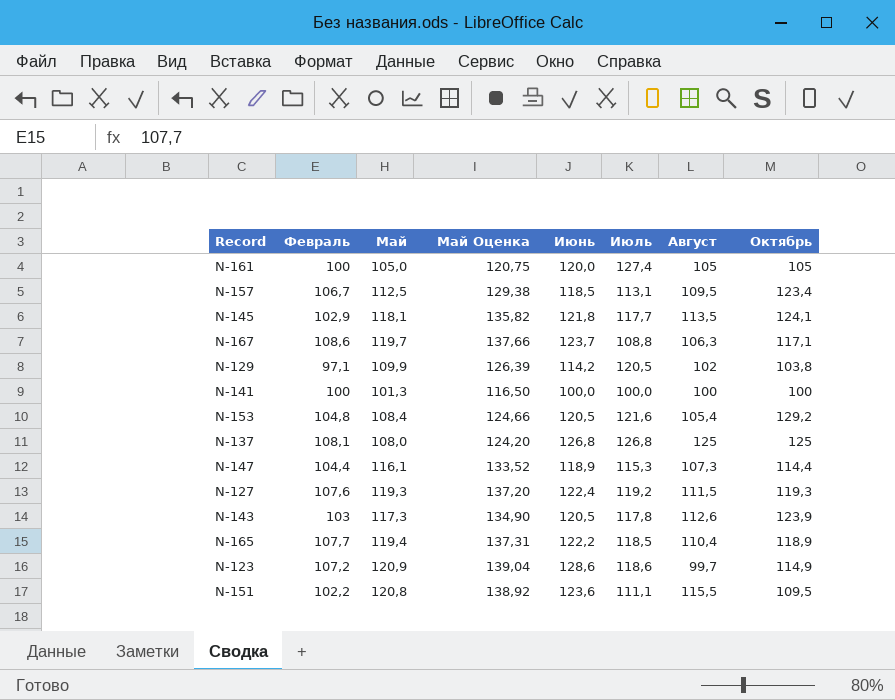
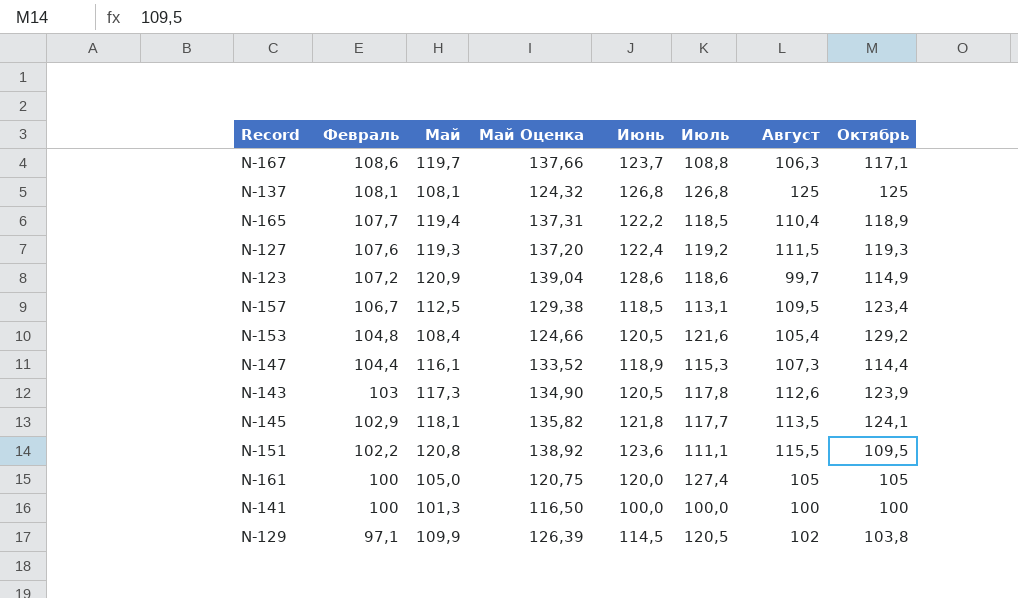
row order: none -> Февраль descending
N-137 | Май: 108,0 -> 108,1
N-137 | Май Оценка: 124,20 -> 124,32
N-129 | Июнь: 114,2 -> 114,5

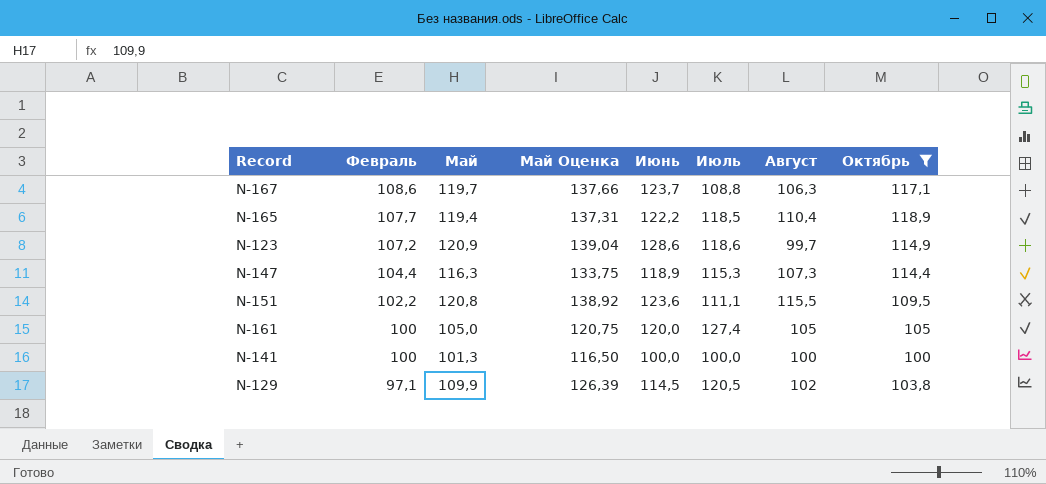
filter: none -> Октябрь <= 118,9
N-147 | Май: 116,1 -> 116,3
N-147 | Май Оценка: 133,52 -> 133,75

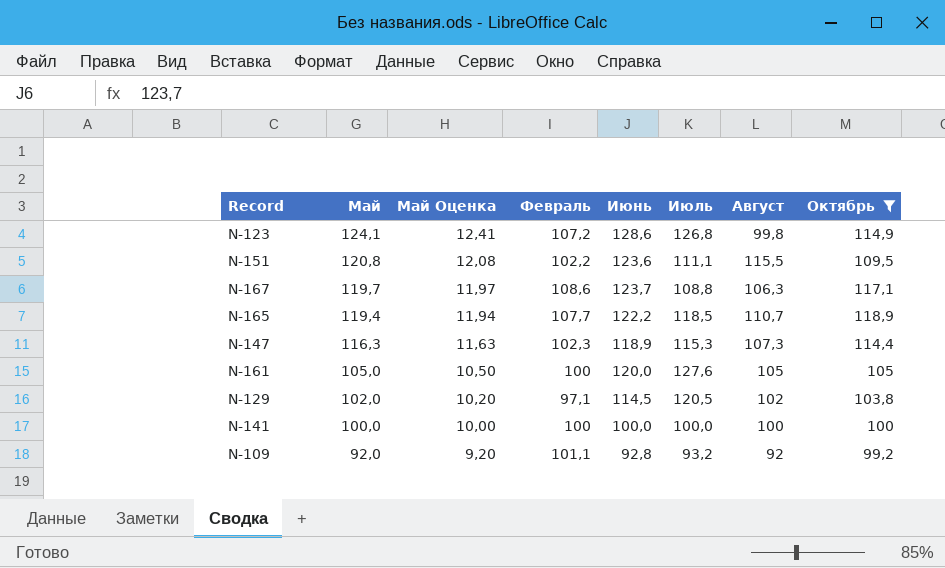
row order: Февраль descending -> Май descending
column Май Оценка | formula: [Май] * 1,15 -> [Май] * 0,1
column Февраль | position: 2 -> 4
N-123 | Май: 120,9 -> 124,1
N-123 | Июль: 118,6 -> 126,8
N-123 | Август: 99,7 -> 99,8
N-165 | Август: 110,4 -> 110,7
N-147 | Февраль: 104,4 -> 102,3
N-161 | Июль: 127,4 -> 127,6
N-129 | Май: 109,9 -> 102,0
N-141 | Май: 101,3 -> 100,0
row N-109: none -> 92,0 | 9,20 | 101,1 | 92,8 | 93,2 | 92 | 99,2

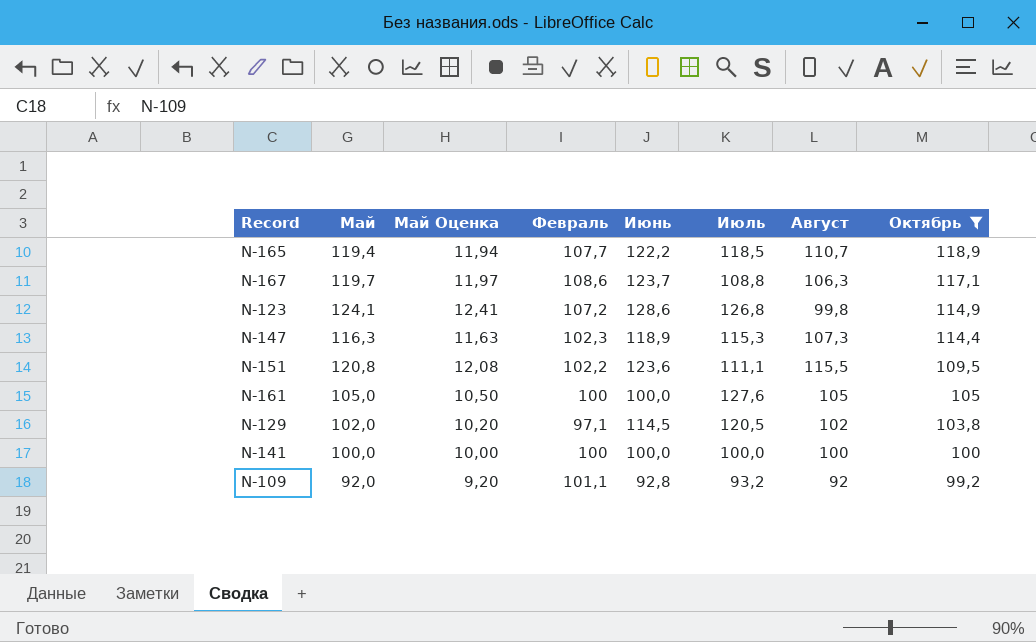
row order: Май descending -> Октябрь descending
N-161 | Июнь: 120,0 -> 100,0

